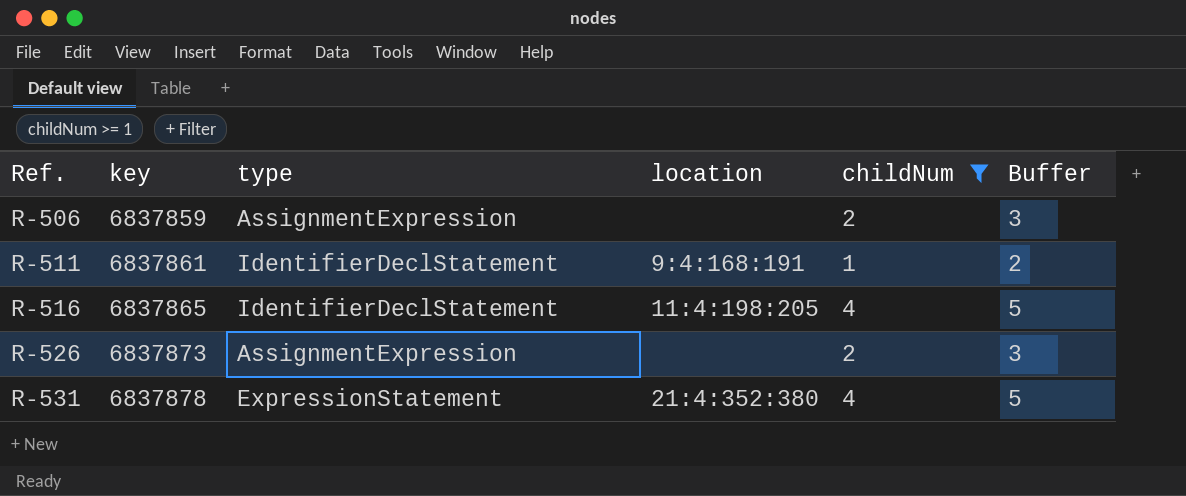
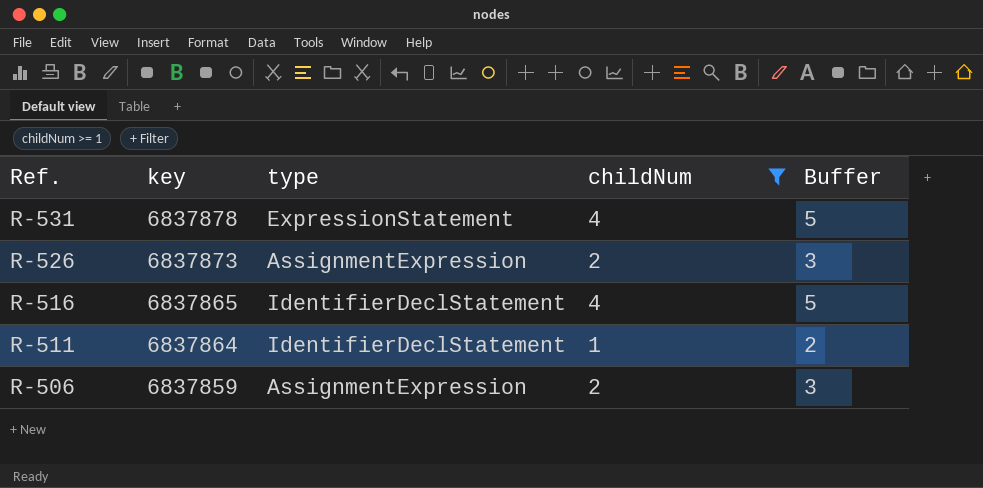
row order: Ref. ascending -> Ref. descending
column location | position: 4 -> none
R-511 | key: 6837861 -> 6837864

